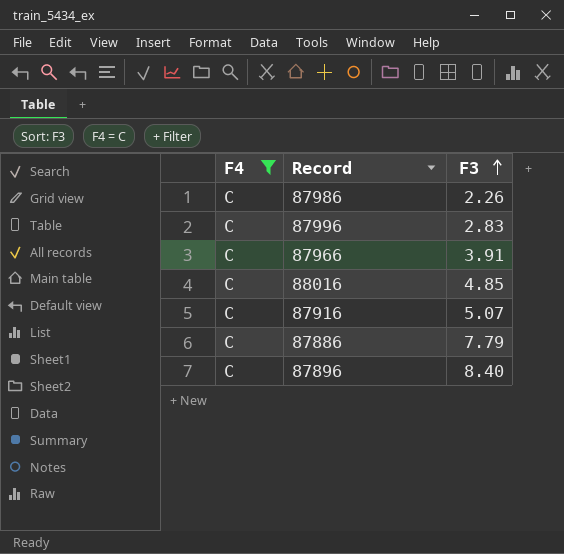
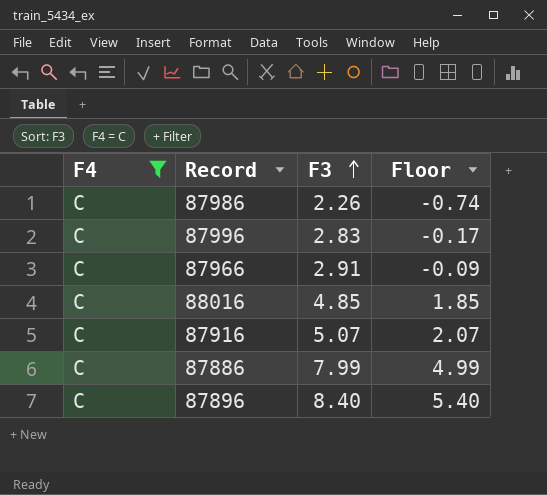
column Floor | formula: none -> [F3] - 3
87966 | F3: 3.91 -> 2.91
87886 | F3: 7.79 -> 7.99

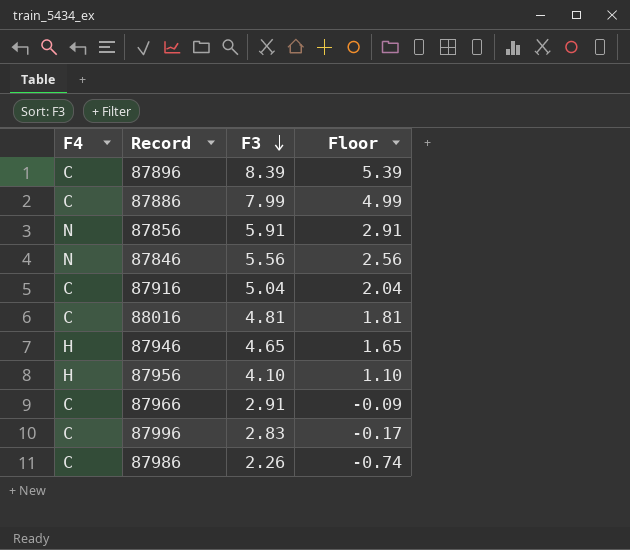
filter: F4 = C -> none
row order: F3 ascending -> F3 descending
87896 | F3: 8.40 -> 8.39
87896 | Floor: 5.40 -> 5.39
87916 | F3: 5.07 -> 5.04
87916 | Floor: 2.07 -> 2.04
88016 | F3: 4.85 -> 4.81
88016 | Floor: 1.85 -> 1.81

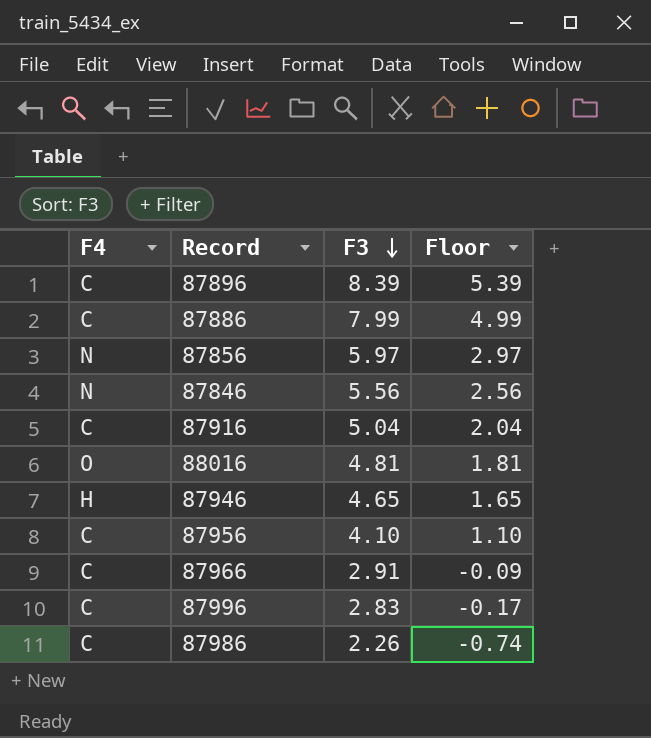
87856 | F3: 5.91 -> 5.97
87856 | Floor: 2.91 -> 2.97
88016 | F4: C -> O
87956 | F4: H -> C

